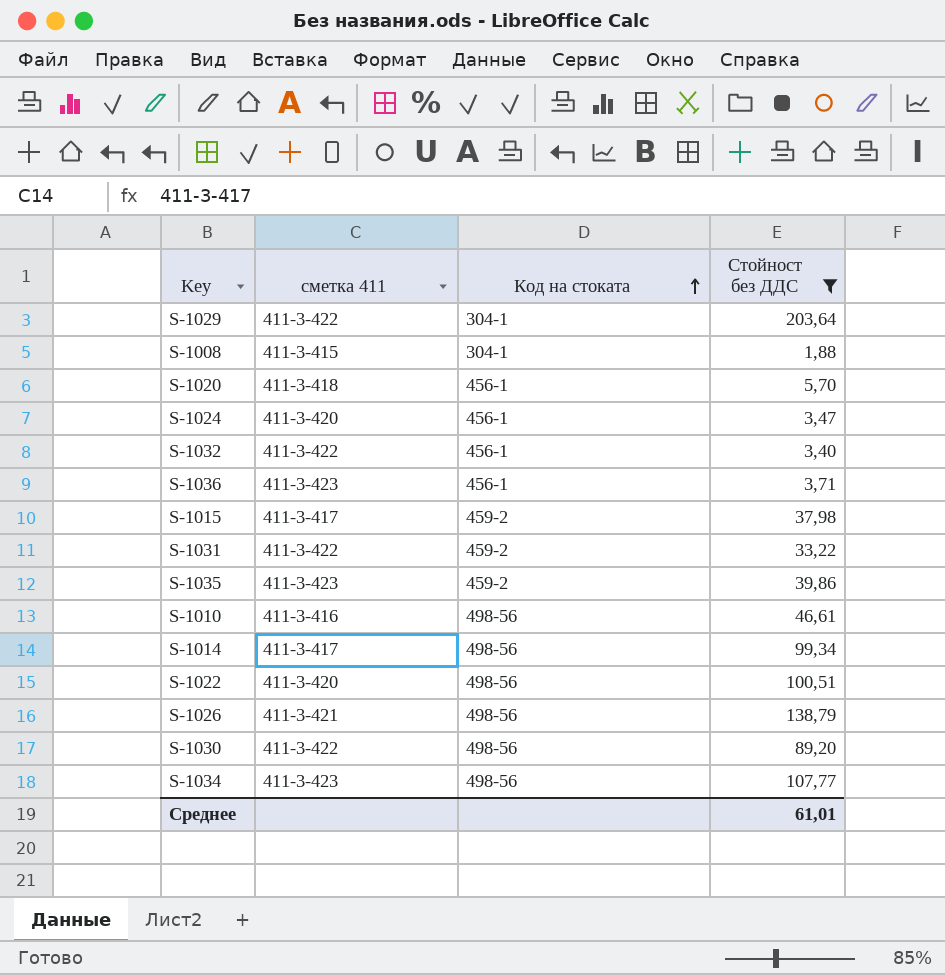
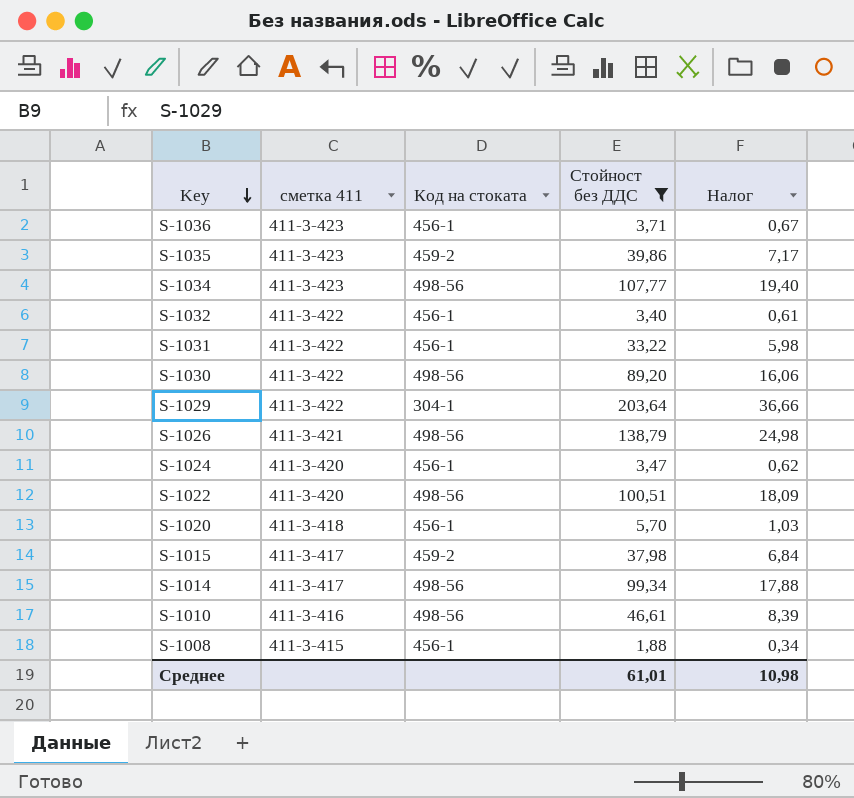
row order: Код на стоката ascending -> Key descending
column Налог | formula: none -> [Стойност без ДДС] * 0,18
S-1031 | Код на стоката: 459-2 -> 456-1
S-1008 | Код на стоката: 304-1 -> 456-1

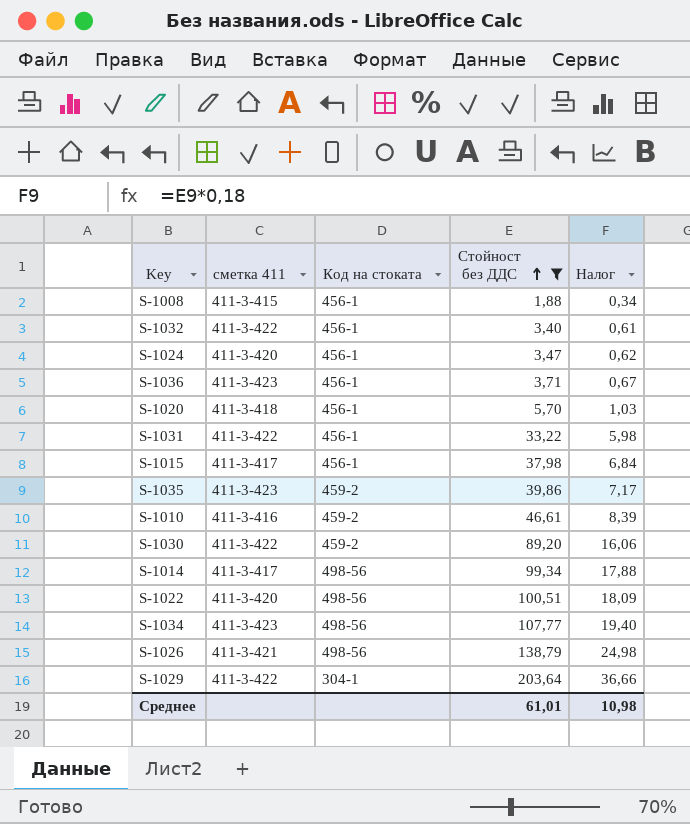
row order: Key descending -> Стойност без ДДС ascending
S-1015 | Код на стоката: 459-2 -> 456-1
S-1010 | Код на стоката: 498-56 -> 459-2
S-1030 | Код на стоката: 498-56 -> 459-2

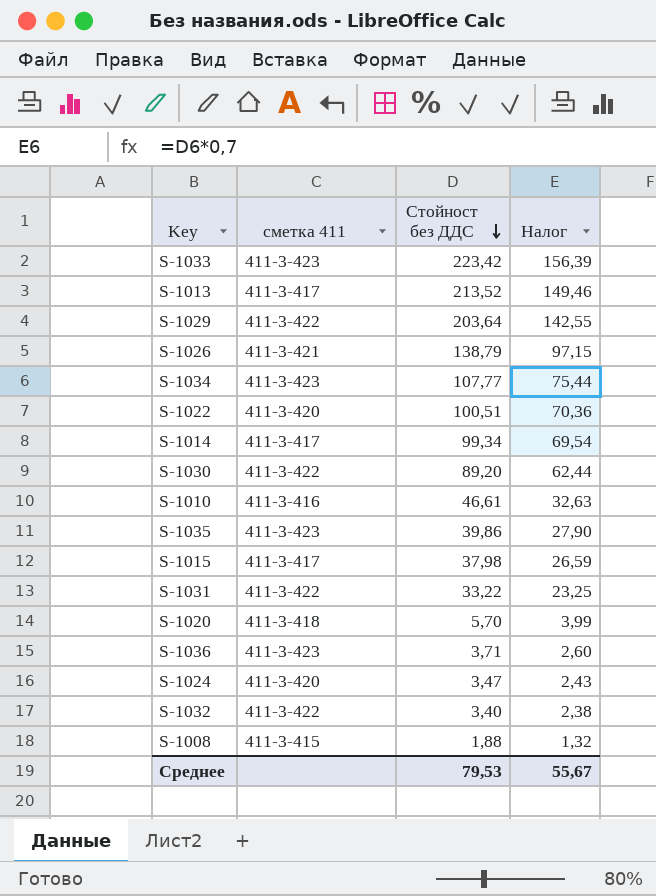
filter: Стойност без ДДС <= 203,64 -> none
row order: Стойност без ДДС ascending -> Стойност без ДДС descending
column Код на стоката | position: 3 -> none
column Налог | formula: [Стойност без ДДС] * 0,18 -> [Стойност без ДДС] * 0,7
Среднее | Стойност без ДДС: 61,01 -> 79,53
Среднее | Налог: 10,98 -> 55,67

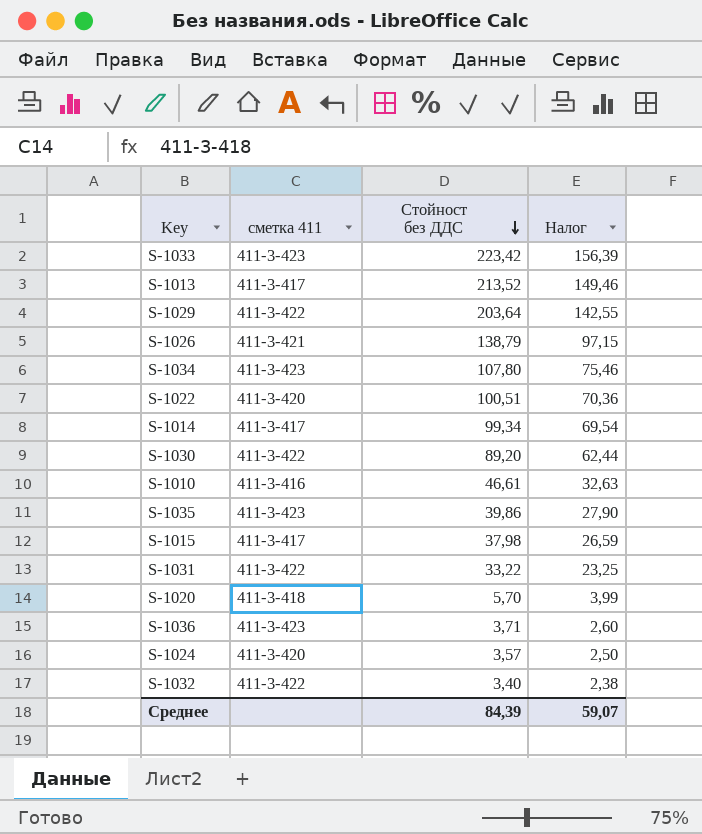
row S-1008: 411-3-415 | 1,88 | 1,32 -> none
S-1034 | Стойност без ДДС: 107,77 -> 107,80
S-1034 | Налог: 75,44 -> 75,46
S-1024 | Стойност без ДДС: 3,47 -> 3,57
S-1024 | Налог: 2,43 -> 2,50
Среднее | Стойност без ДДС: 79,53 -> 84,39
Среднее | Налог: 55,67 -> 59,07

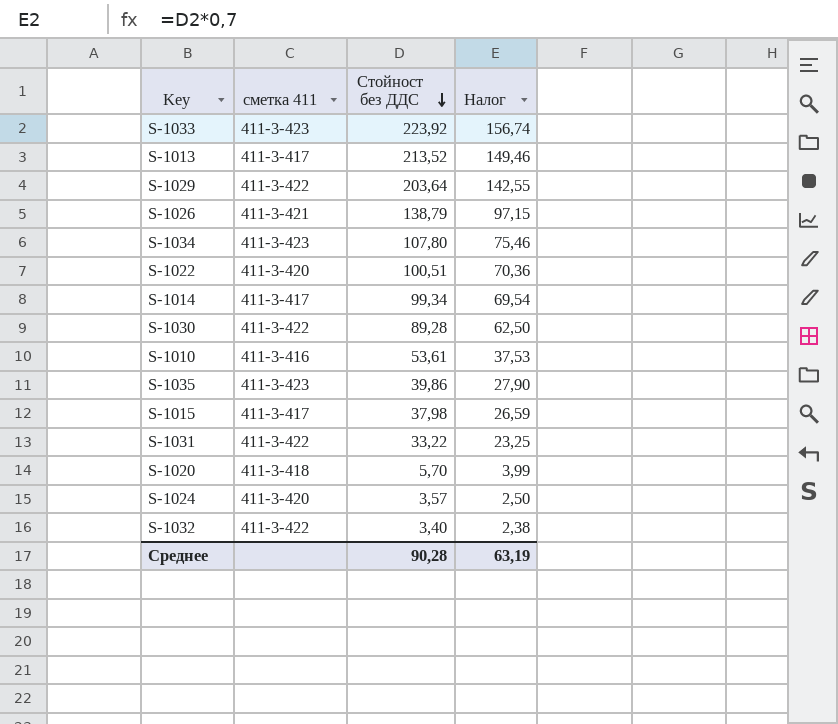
row S-1036: 411-3-423 | 3,71 | 2,60 -> none
S-1033 | Стойност без ДДС: 223,42 -> 223,92
S-1033 | Налог: 156,39 -> 156,74
S-1030 | Стойност без ДДС: 89,20 -> 89,28
S-1030 | Налог: 62,44 -> 62,50
S-1010 | Стойност без ДДС: 46,61 -> 53,61
S-1010 | Налог: 32,63 -> 37,53
Среднее | Стойност без ДДС: 84,39 -> 90,28
Среднее | Налог: 59,07 -> 63,19

